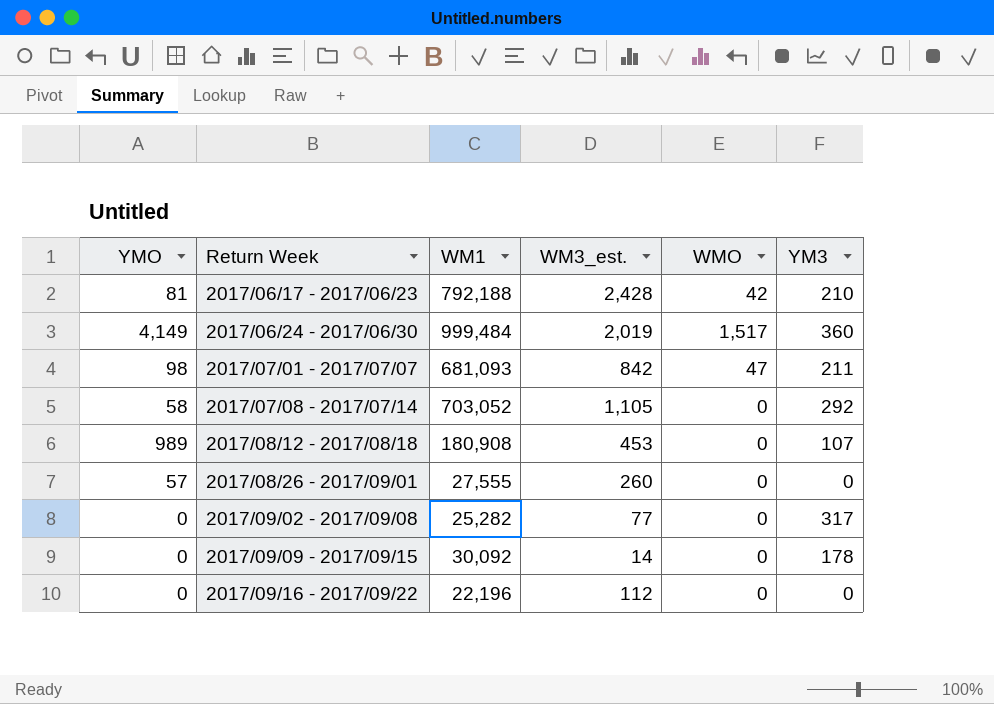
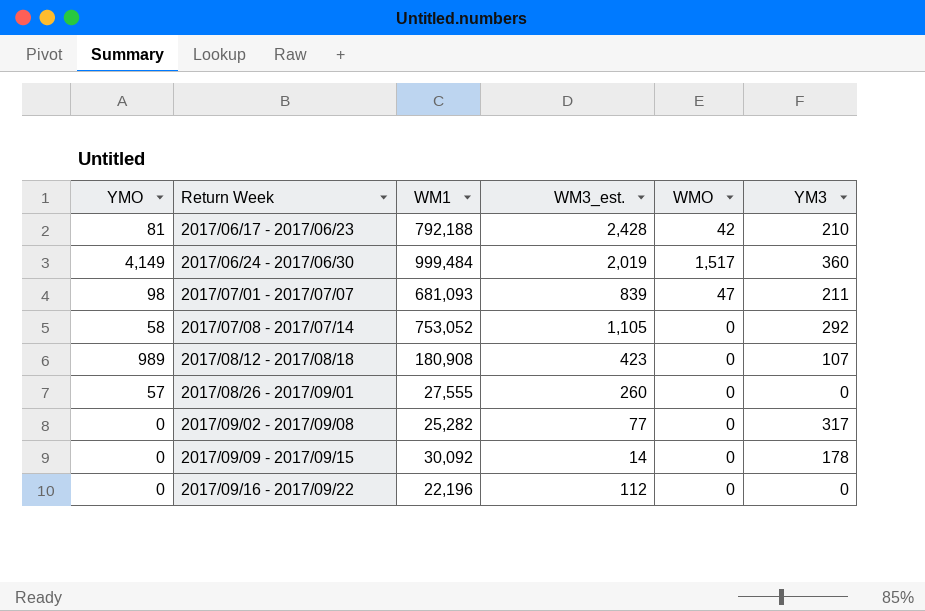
2017/07/01 - 2017/07/07 | WM3_est.: 842 -> 839
2017/07/08 - 2017/07/14 | WM1: 703,052 -> 753,052
2017/08/12 - 2017/08/18 | WM3_est.: 453 -> 423

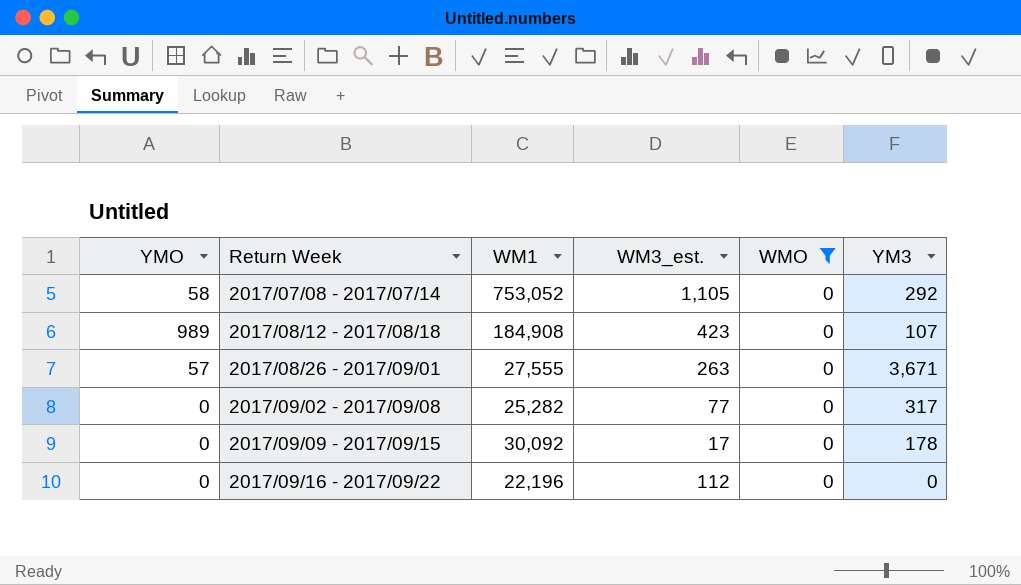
filter: none -> WMO = 0
2017/08/12 - 2017/08/18 | WM1: 180,908 -> 184,908
2017/08/26 - 2017/09/01 | WM3_est.: 260 -> 263
2017/08/26 - 2017/09/01 | YM3: 0 -> 3,671
2017/09/09 - 2017/09/15 | WM3_est.: 14 -> 17

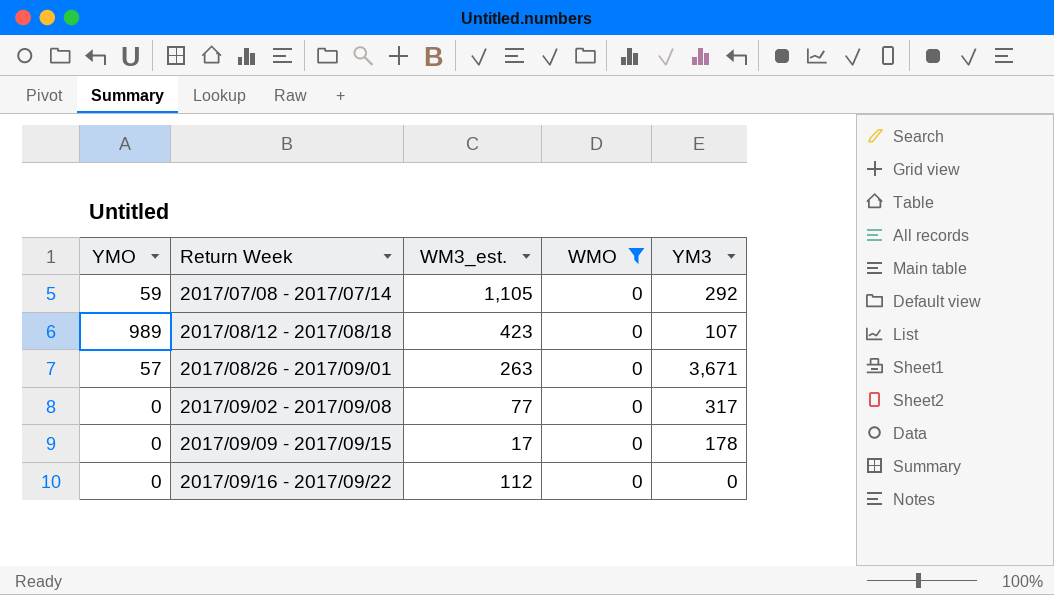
column WM1 | position: 3 -> none
2017/07/08 - 2017/07/14 | YMO: 58 -> 59

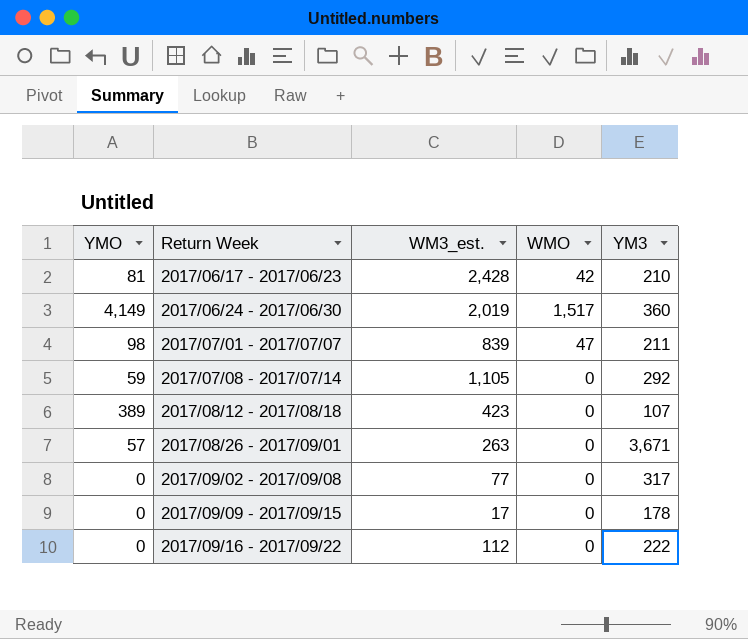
filter: WMO = 0 -> none
2017/08/12 - 2017/08/18 | YMO: 989 -> 389
2017/09/16 - 2017/09/22 | YM3: 0 -> 222

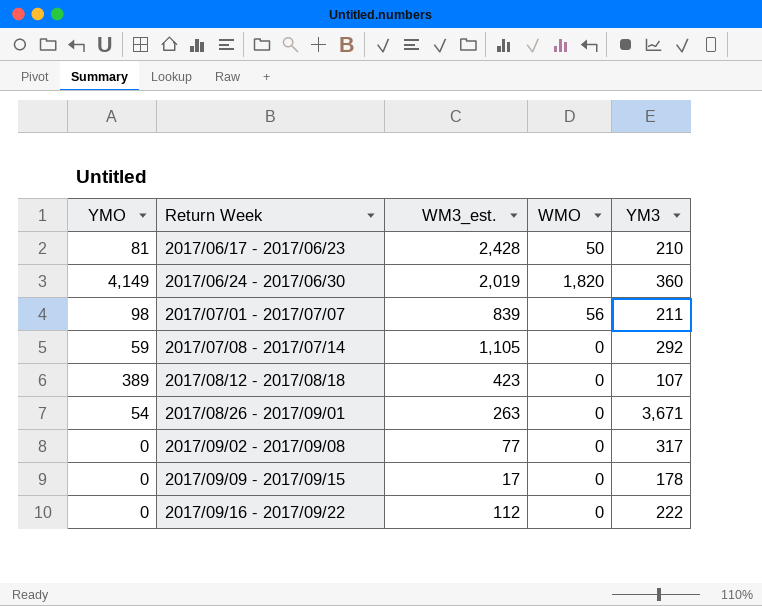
2017/06/17 - 2017/06/23 | WMO: 42 -> 50
2017/06/24 - 2017/06/30 | WMO: 1,517 -> 1,820
2017/07/01 - 2017/07/07 | WMO: 47 -> 56
2017/08/26 - 2017/09/01 | YMO: 57 -> 54

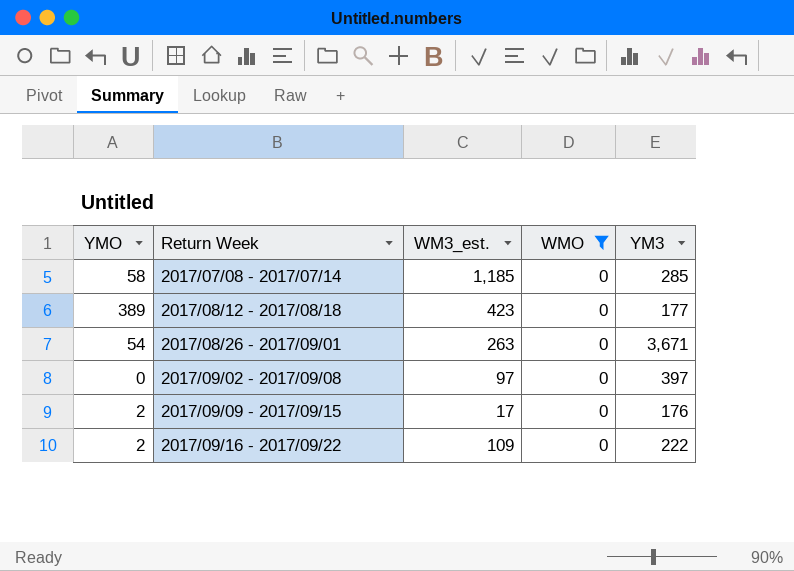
filter: none -> WMO = 0
2017/07/08 - 2017/07/14 | YMO: 59 -> 58
2017/07/08 - 2017/07/14 | WM3_est.: 1,105 -> 1,185
2017/07/08 - 2017/07/14 | YM3: 292 -> 285
2017/08/12 - 2017/08/18 | YM3: 107 -> 177
2017/09/02 - 2017/09/08 | WM3_est.: 77 -> 97
2017/09/02 - 2017/09/08 | YM3: 317 -> 397
2017/09/09 - 2017/09/15 | YMO: 0 -> 2
2017/09/09 - 2017/09/15 | YM3: 178 -> 176
2017/09/16 - 2017/09/22 | YMO: 0 -> 2
2017/09/16 - 2017/09/22 | WM3_est.: 112 -> 109

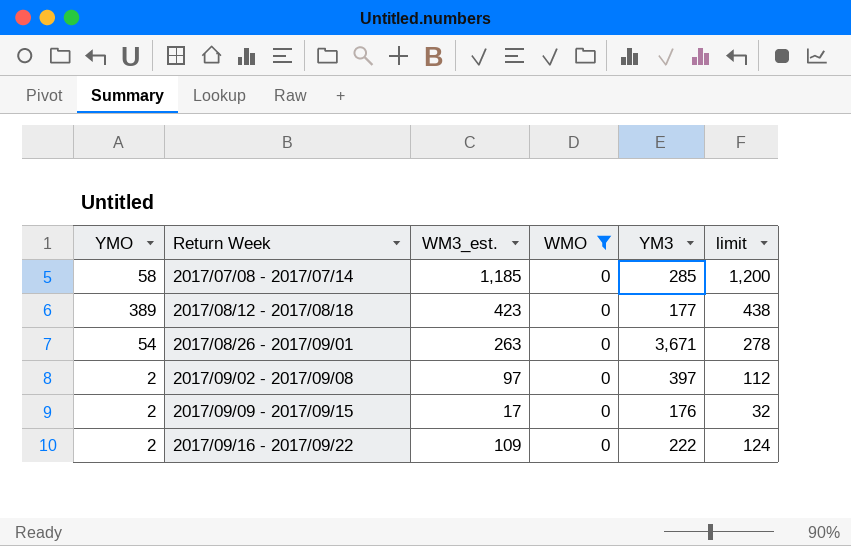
column limit | formula: none -> [WM3_est.] + 15
2017/09/02 - 2017/09/08 | YMO: 0 -> 2

